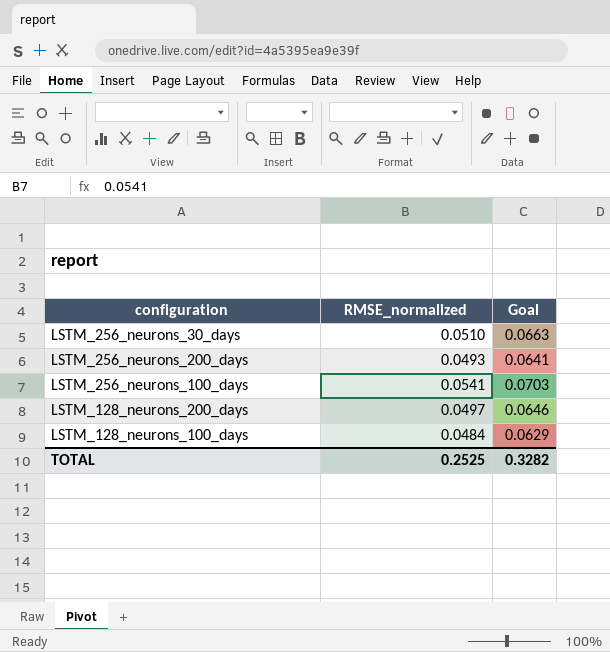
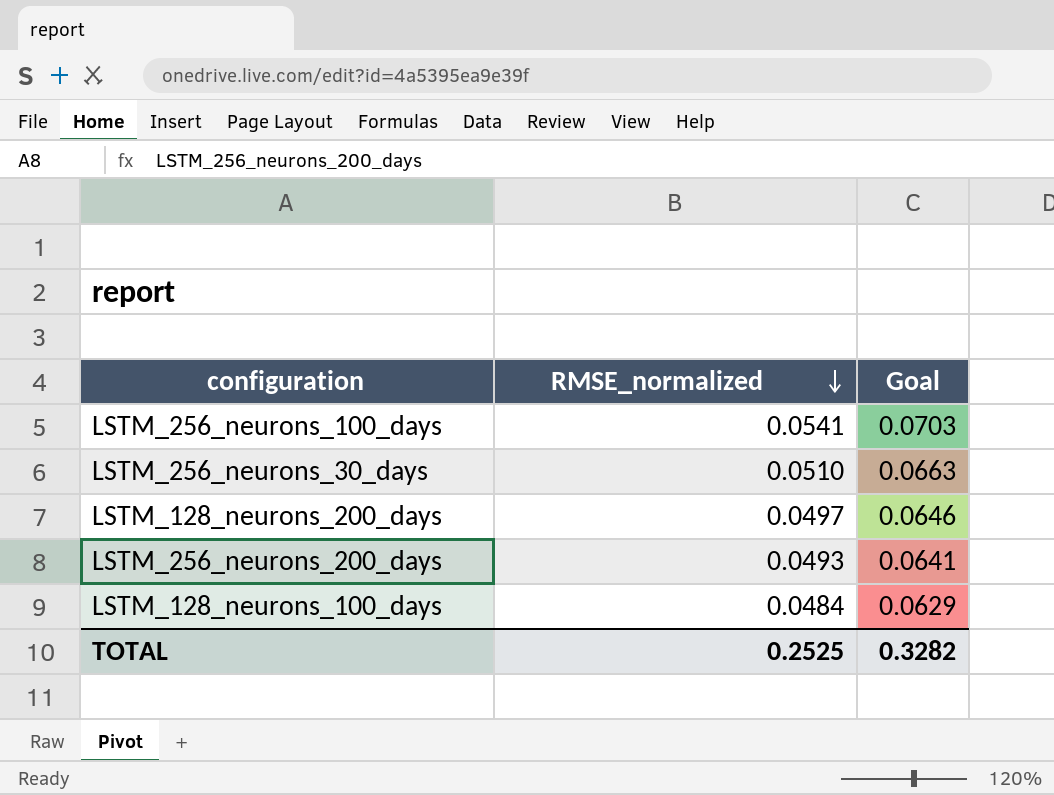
row order: none -> RMSE_normalized descending

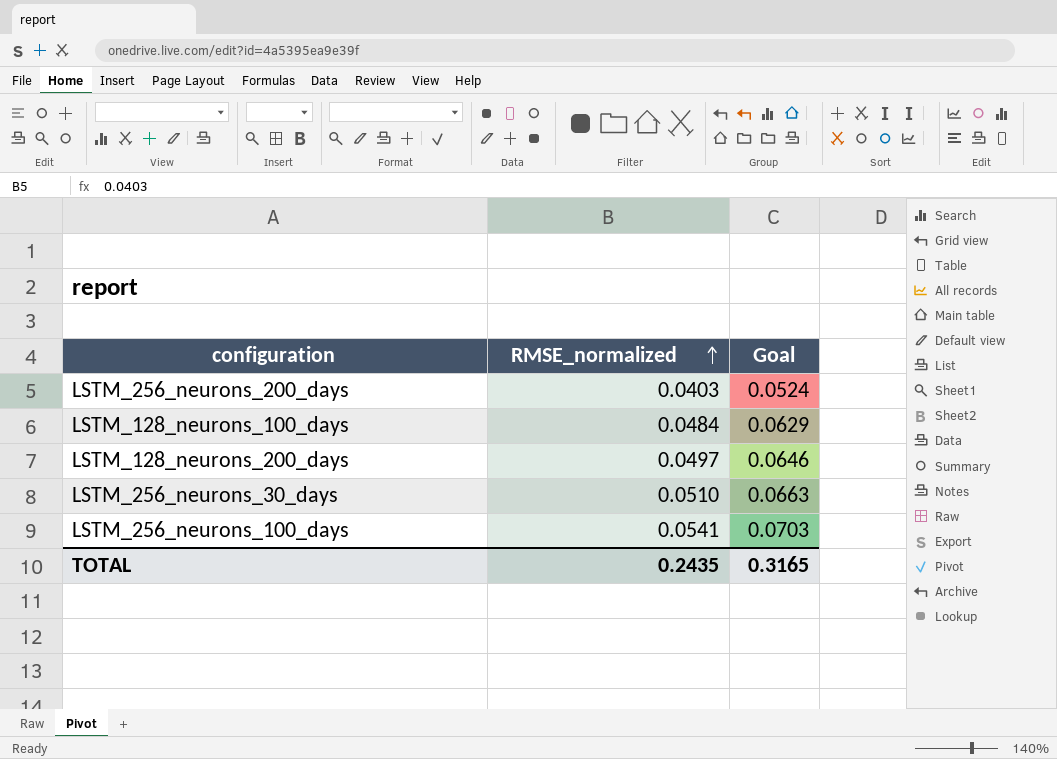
row order: RMSE_normalized descending -> RMSE_normalized ascending
LSTM_256_neurons_200_days | RMSE_normalized: 0.0493 -> 0.0403
LSTM_256_neurons_200_days | Goal: 0.0641 -> 0.0524
TOTAL | RMSE_normalized: 0.2525 -> 0.2435
TOTAL | Goal: 0.3282 -> 0.3165

